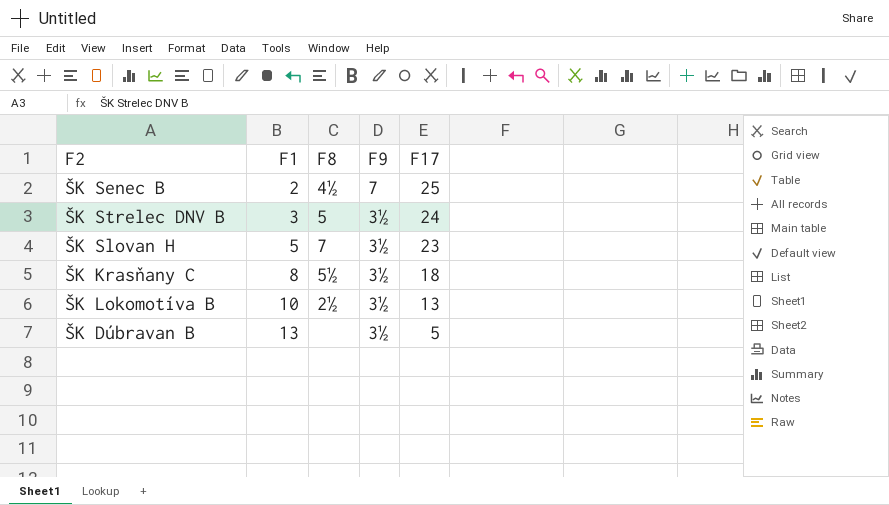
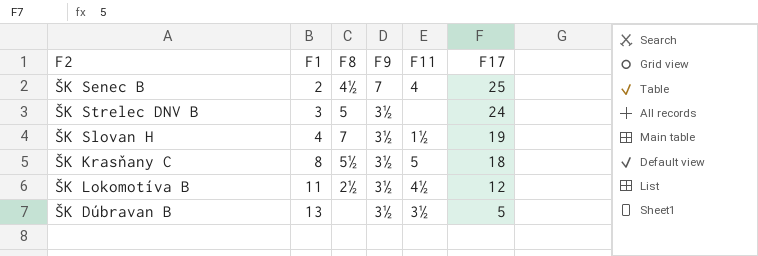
column F11 | position: none -> 5
ŠK Slovan H | F1: 5 -> 4
ŠK Slovan H | F17: 23 -> 19
ŠK Lokomotíva B | F1: 10 -> 11
ŠK Lokomotíva B | F17: 13 -> 12

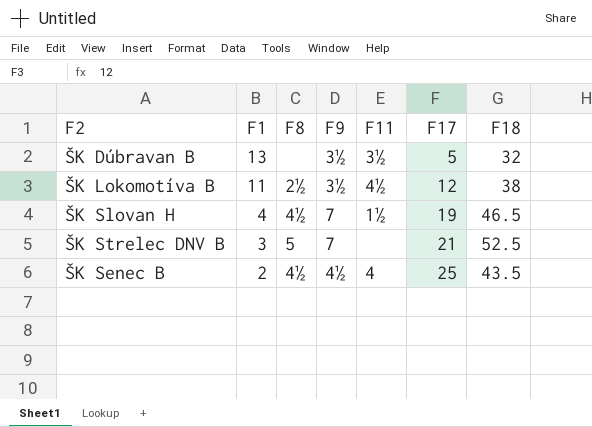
row order: F1 ascending -> F1 descending
column F18 | position: none -> 7
row ŠK Krasňany C: 8 | 5½ | 3½ | 5 | 18 -> none
ŠK Slovan H | F8: 7 -> 4½
ŠK Slovan H | F9: 3½ -> 7
ŠK Strelec DNV B | F9: 3½ -> 7
ŠK Strelec DNV B | F17: 24 -> 21
ŠK Senec B | F9: 7 -> 4½

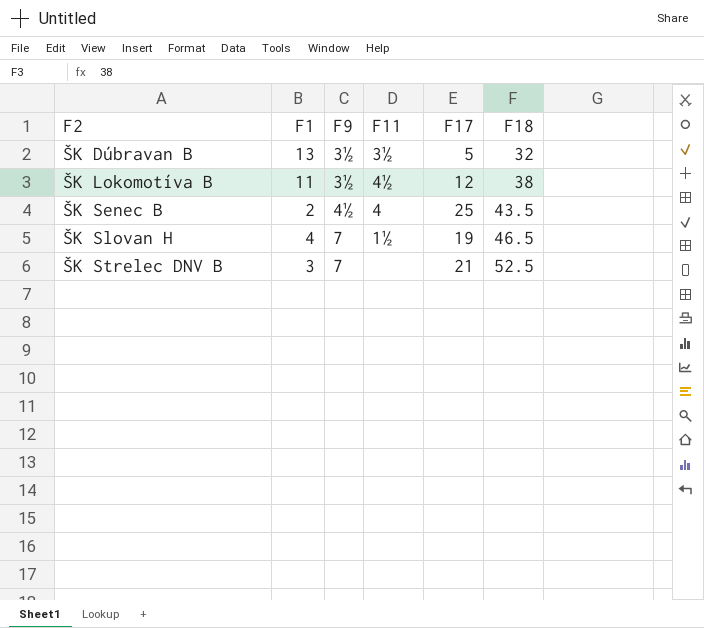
row order: F1 descending -> F2 ascending
column F8 | position: 3 -> none

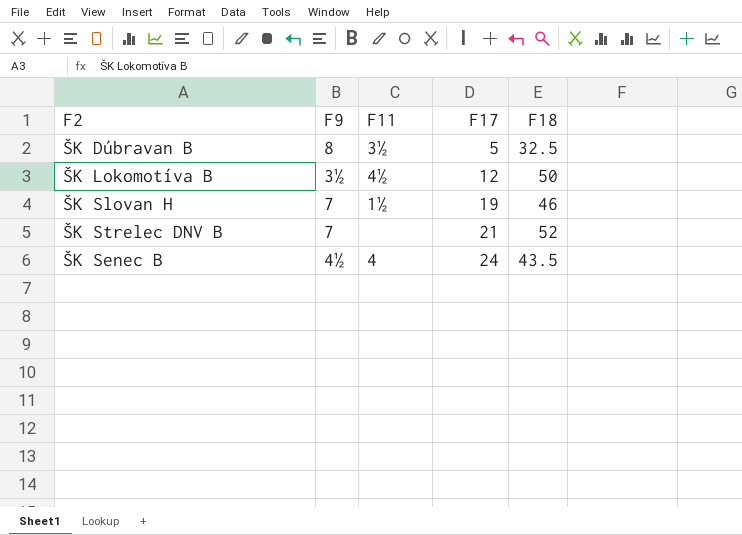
row order: F2 ascending -> F17 ascending
column F1 | position: 2 -> none
ŠK Dúbravan B | F9: 3½ -> 8
ŠK Dúbravan B | F18: 32 -> 32.5
ŠK Lokomotíva B | F18: 38 -> 50
ŠK Slovan H | F18: 46.5 -> 46
ŠK Strelec DNV B | F18: 52.5 -> 52
ŠK Senec B | F17: 25 -> 24

